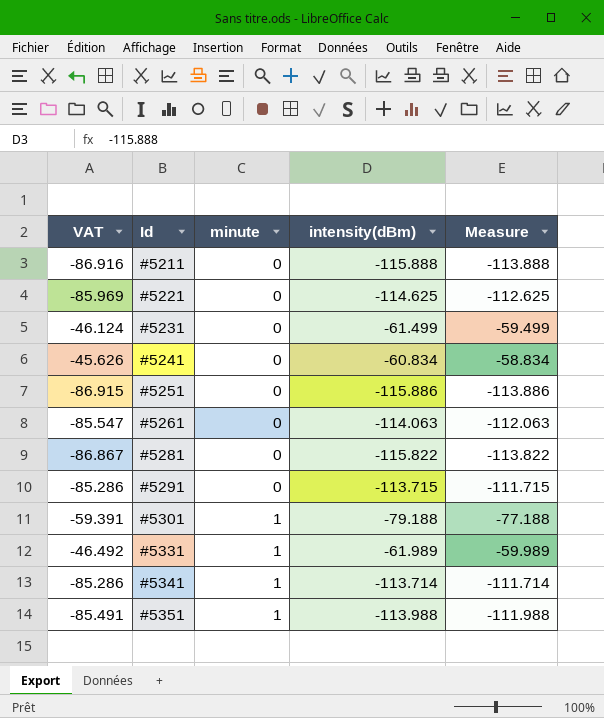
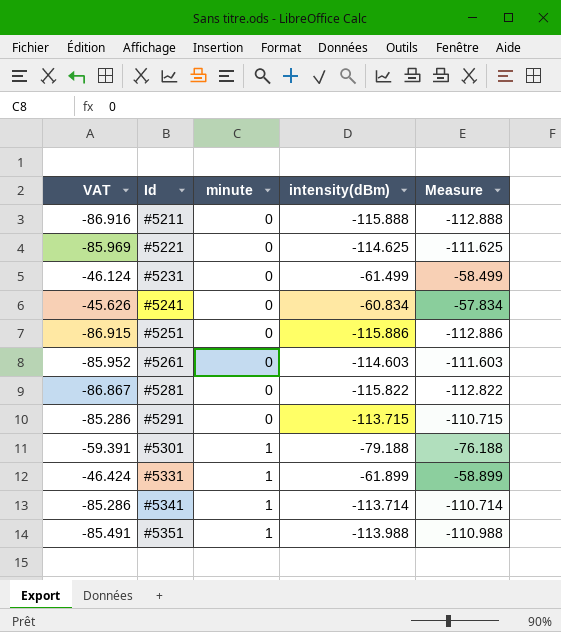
column Measure | formula: [intensity(dBm)] + 2 -> [intensity(dBm)] + 3
#5261 | VAT: -85.547 -> -85.952
#5261 | intensity(dBm): -114.063 -> -114.603
#5331 | VAT: -46.492 -> -46.424
#5331 | intensity(dBm): -61.989 -> -61.899

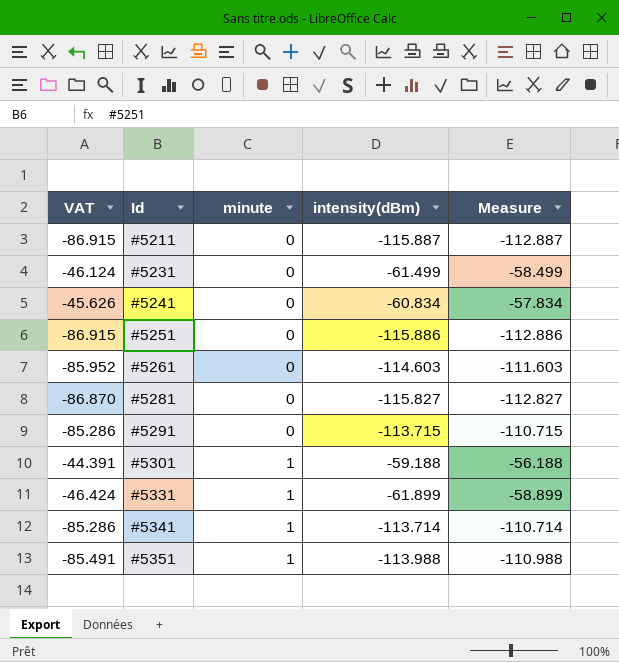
row #5221: -85.969 | 0 | -114.625 | -111.625 -> none
#5211 | VAT: -86.916 -> -86.915
#5211 | intensity(dBm): -115.888 -> -115.887
#5211 | Measure: -112.888 -> -112.887
#5281 | VAT: -86.867 -> -86.870
#5281 | intensity(dBm): -115.822 -> -115.827
#5281 | Measure: -112.822 -> -112.827
#5301 | VAT: -59.391 -> -44.391
#5301 | intensity(dBm): -79.188 -> -59.188
#5301 | Measure: -76.188 -> -56.188

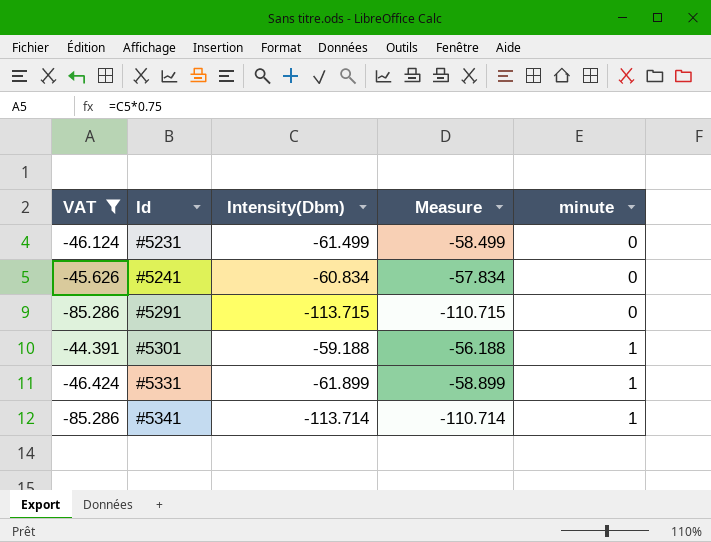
filter: none -> VAT >= -85.286
column name: intensity(dBm) -> Intensity(Dbm)
column minute | position: 3 -> 5

